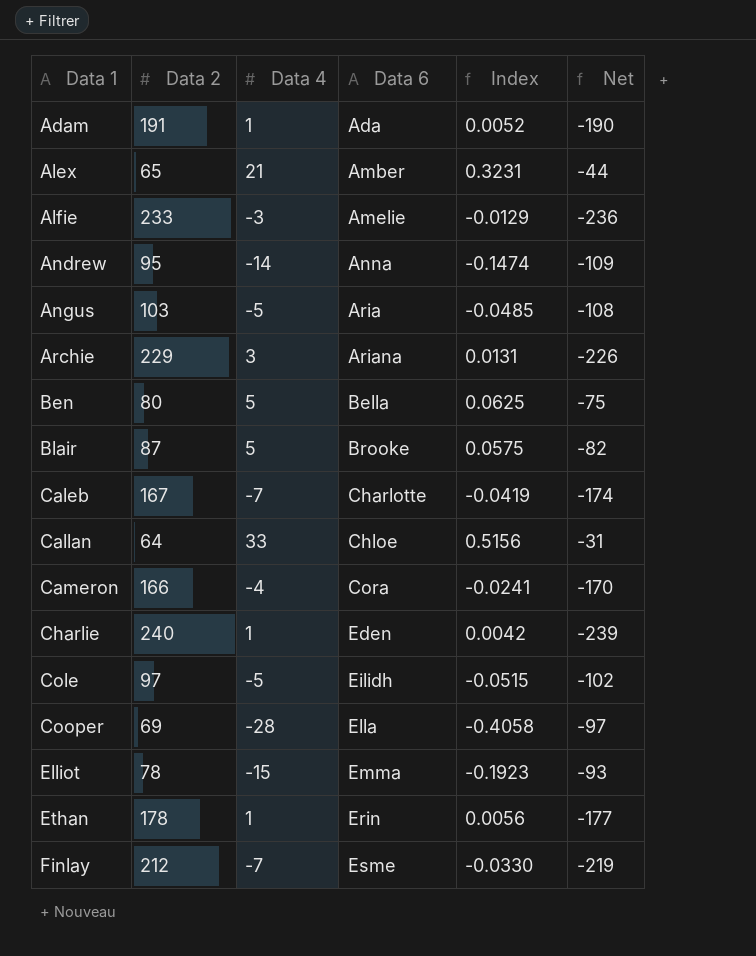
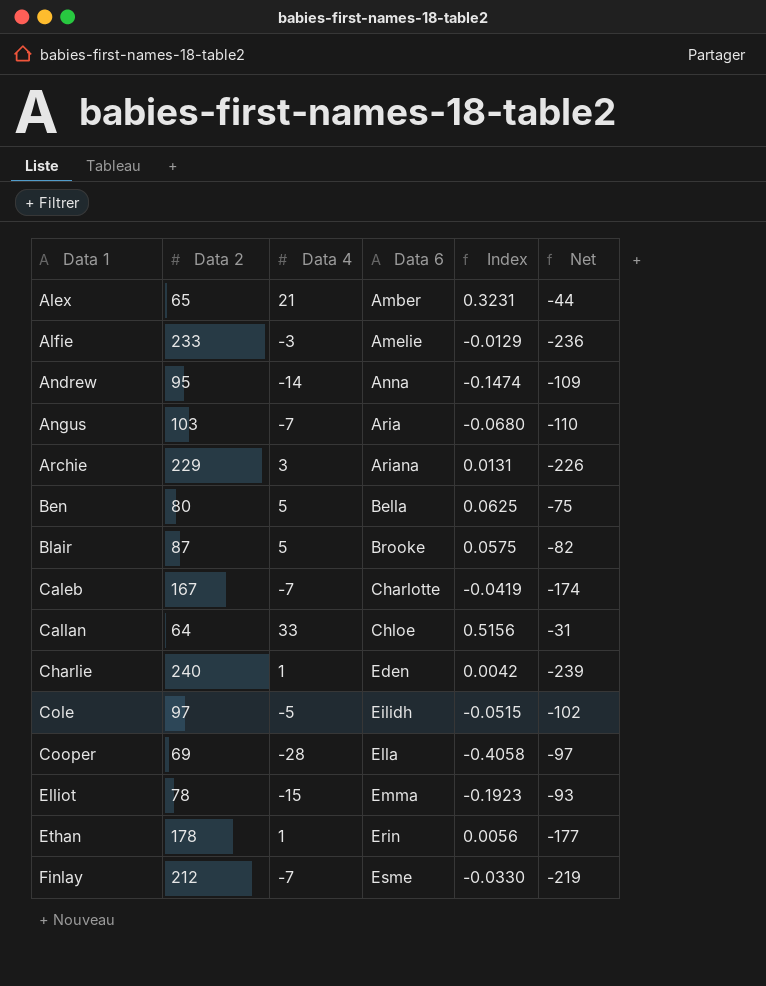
row Adam: 191 | 1 | Ada | 0.0052 | -190 -> none
row Cameron: 166 | -4 | Cora | -0.0241 | -170 -> none
Angus | Data 4: -5 -> -7
Angus | Index: -0.0485 -> -0.0680
Angus | Net: -108 -> -110

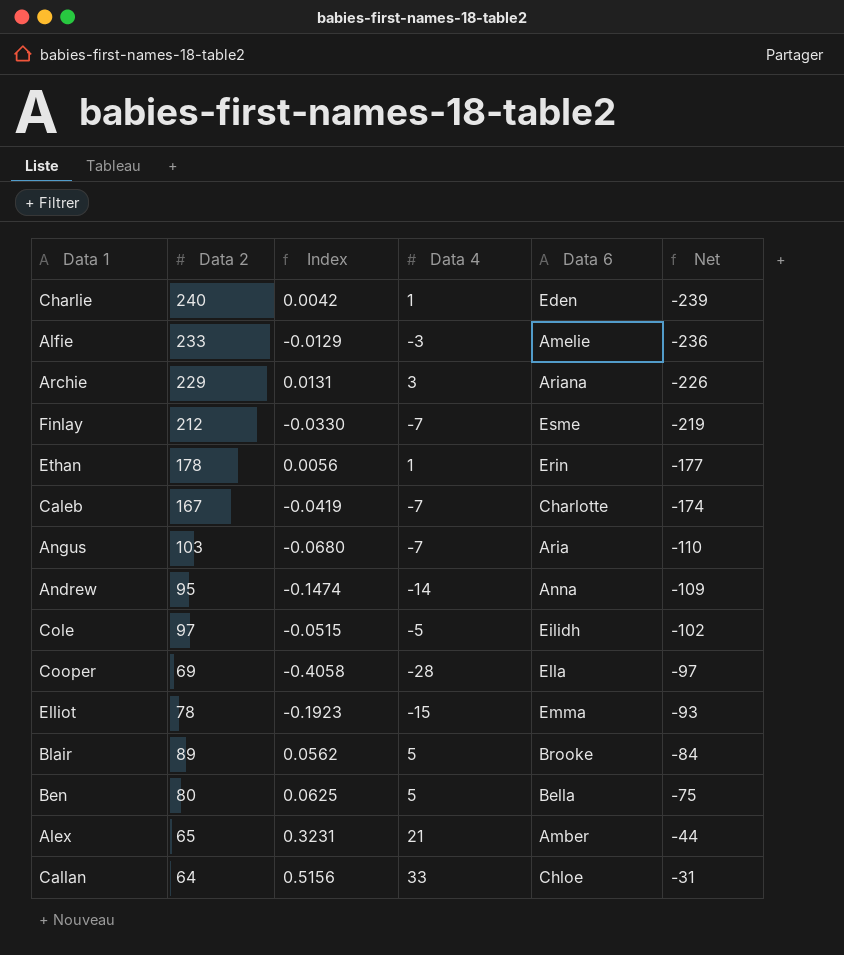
row order: Data 1 ascending -> Net ascending
column Index | position: 5 -> 3
Blair | Data 2: 87 -> 89
Blair | Index: 0.0575 -> 0.0562
Blair | Net: -82 -> -84

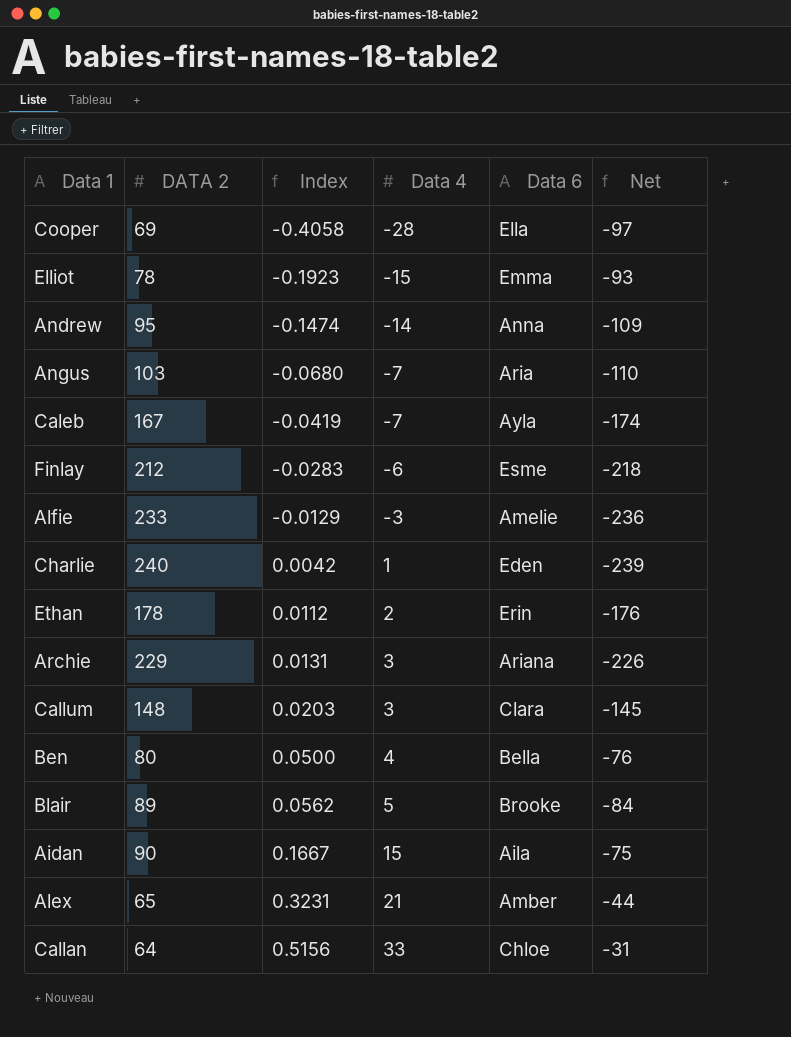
row order: Net ascending -> Index ascending
column name: Data 2 -> DATA 2
row Cole: 97 | -0.0515 | -5 | Eilidh | -102 -> none
Caleb | Data 6: Charlotte -> Ayla
Finlay | Index: -0.0330 -> -0.0283
Finlay | Data 4: -7 -> -6
Finlay | Net: -219 -> -218
Ethan | Index: 0.0056 -> 0.0112
Ethan | Data 4: 1 -> 2
Ethan | Net: -177 -> -176
row Callum: none -> 148 | 0.0203 | 3 | Clara | -145
Ben | Index: 0.0625 -> 0.0500
Ben | Data 4: 5 -> 4
Ben | Net: -75 -> -76
row Aidan: none -> 90 | 0.1667 | 15 | Aila | -75

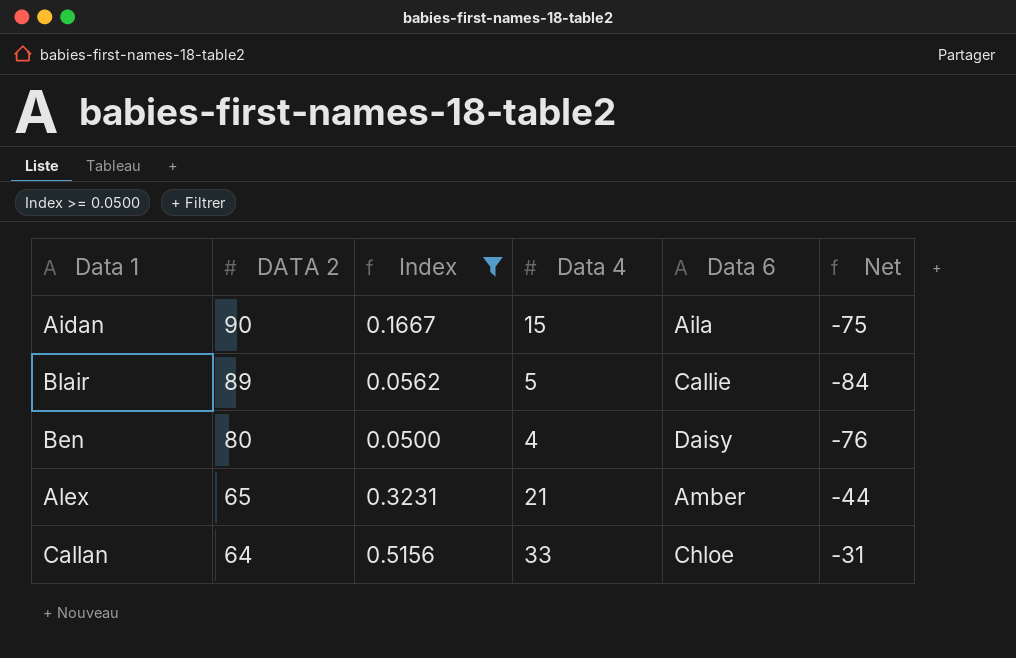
filter: none -> Index >= 0.0500
row order: Index ascending -> DATA 2 descending
Blair | Data 6: Brooke -> Callie
Ben | Data 6: Bella -> Daisy

